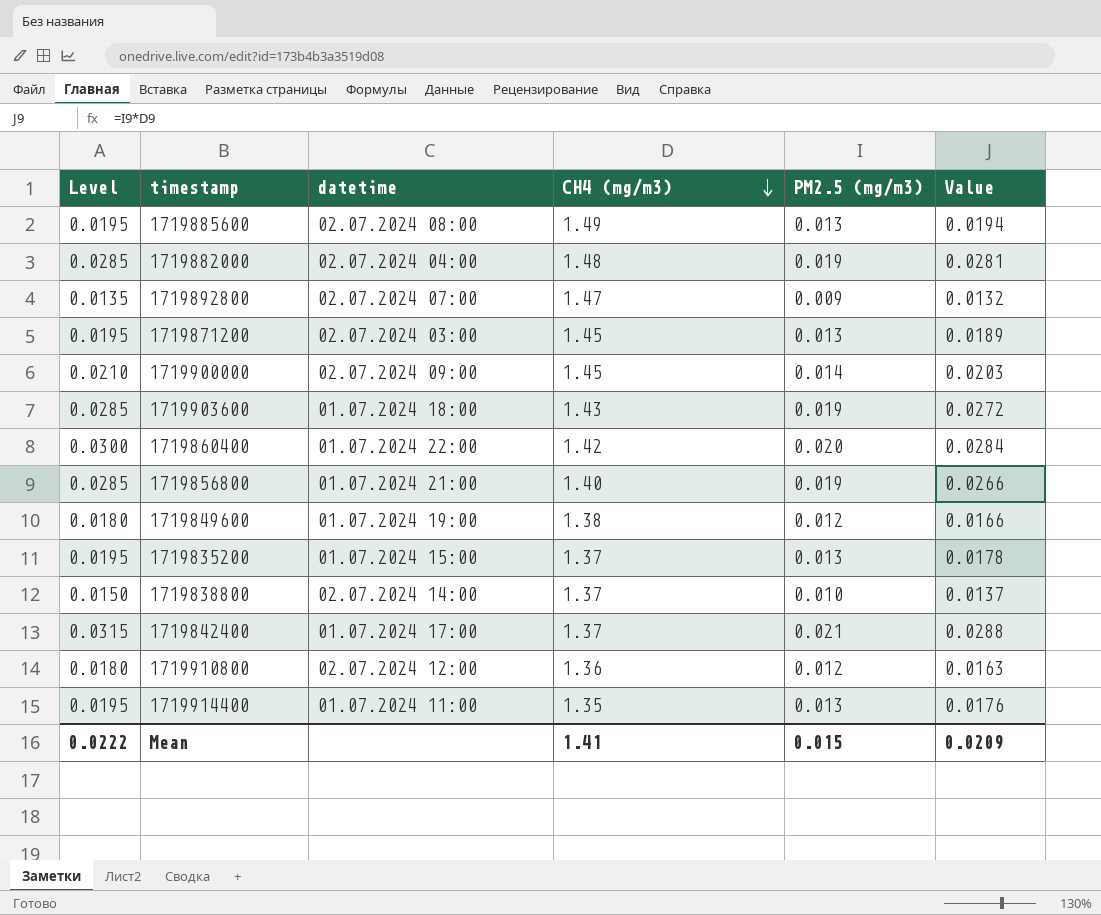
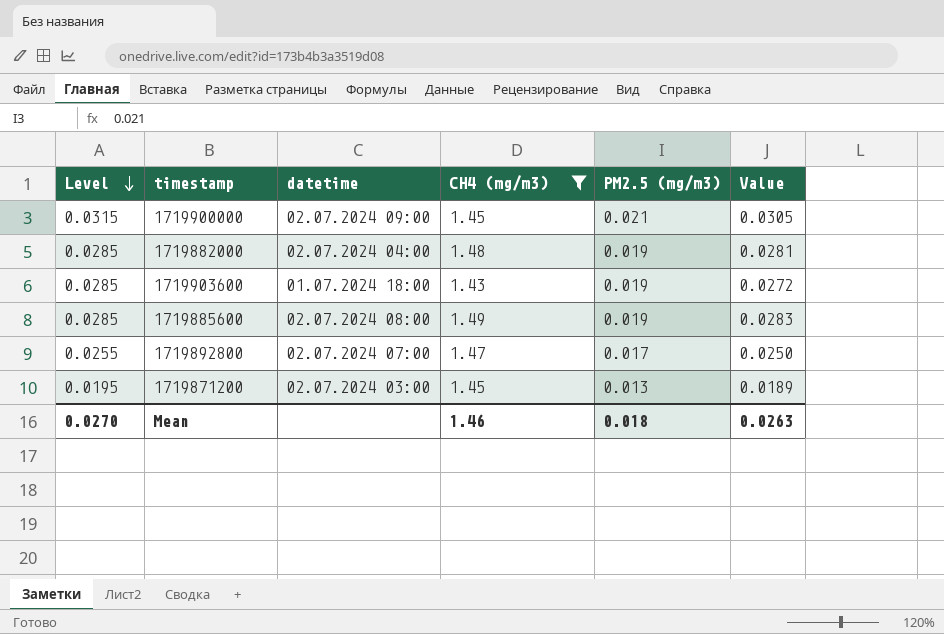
filter: none -> CH4 (mg/m3) >= 1.43
row order: CH4 (mg/m3) descending -> Level descending
1719900000 | Level: 0.0210 -> 0.0315
1719900000 | PM2.5 (mg/m3): 0.014 -> 0.021
1719900000 | Value: 0.0203 -> 0.0305
1719885600 | Level: 0.0195 -> 0.0285
1719885600 | PM2.5 (mg/m3): 0.013 -> 0.019
1719885600 | Value: 0.0194 -> 0.0283
1719892800 | Level: 0.0135 -> 0.0255
1719892800 | PM2.5 (mg/m3): 0.009 -> 0.017
1719892800 | Value: 0.0132 -> 0.0250
Mean | Level: 0.0222 -> 0.0270
Mean | CH4 (mg/m3): 1.41 -> 1.46
Mean | PM2.5 (mg/m3): 0.015 -> 0.018
Mean | Value: 0.0209 -> 0.0263

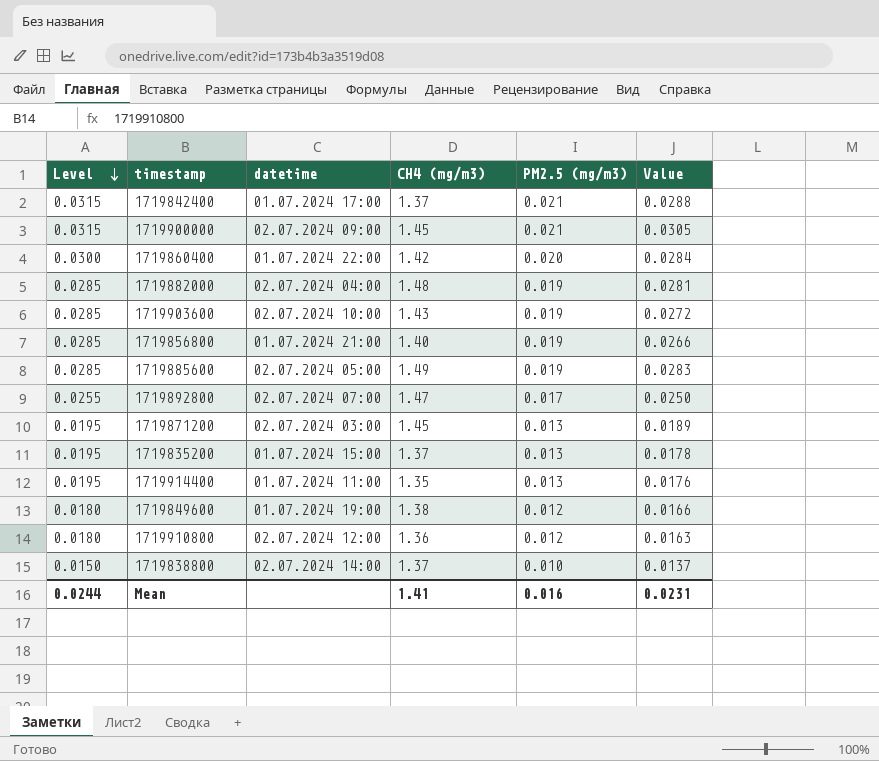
filter: CH4 (mg/m3) >= 1.43 -> none
1719903600 | datetime: 01.07.2024 18:00 -> 02.07.2024 10:00
1719885600 | datetime: 02.07.2024 08:00 -> 02.07.2024 05:00
Mean | Level: 0.0270 -> 0.0244
Mean | CH4 (mg/m3): 1.46 -> 1.41
Mean | PM2.5 (mg/m3): 0.018 -> 0.016
Mean | Value: 0.0263 -> 0.0231

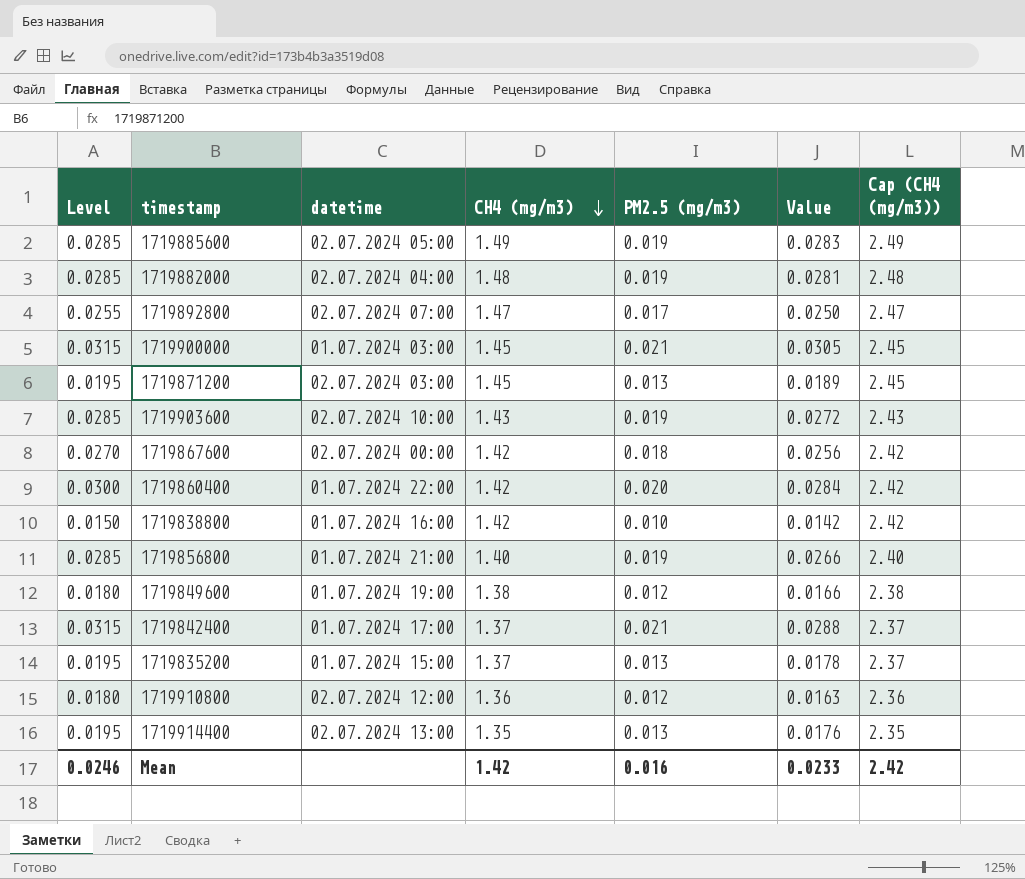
row order: Level descending -> CH4 (mg/m3) descending
column Cap (CH4 (mg/m3)) | formula: none -> [CH4 (mg/m3)] + 1
1719900000 | datetime: 02.07.2024 09:00 -> 01.07.2024 03:00
row 1719867600: none -> 0.0270 | 02.07.2024 00:00 | 1.42 | 0.018 | 0.0256 | 2.42
1719838800 | datetime: 02.07.2024 14:00 -> 01.07.2024 16:00
1719838800 | CH4 (mg/m3): 1.37 -> 1.42
1719838800 | Value: 0.0137 -> 0.0142
1719914400 | datetime: 01.07.2024 11:00 -> 02.07.2024 13:00
Mean | Level: 0.0244 -> 0.0246
Mean | CH4 (mg/m3): 1.41 -> 1.42
Mean | Value: 0.0231 -> 0.0233

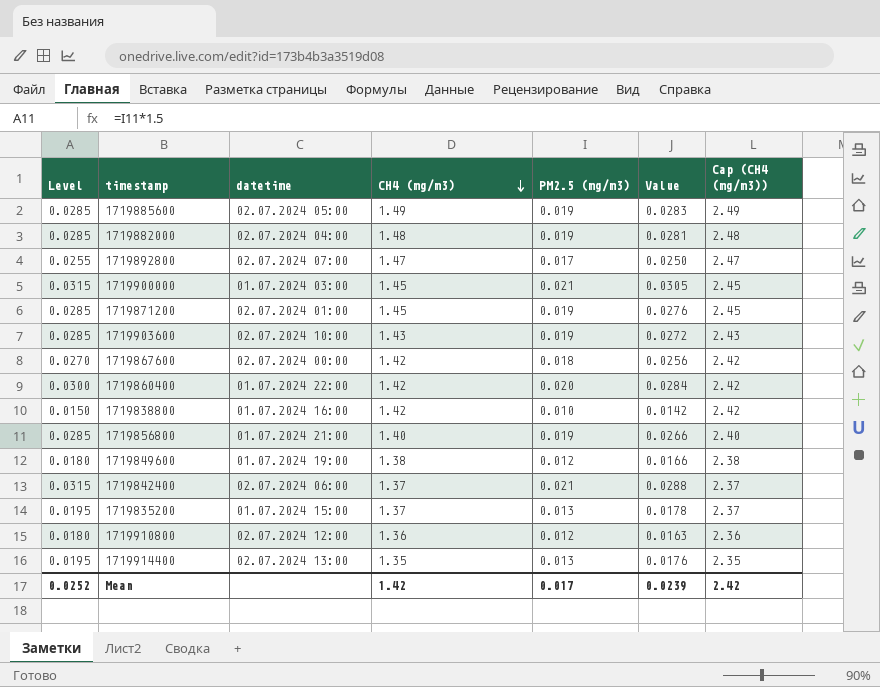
1719871200 | Level: 0.0195 -> 0.0285
1719871200 | datetime: 02.07.2024 03:00 -> 02.07.2024 01:00
1719871200 | PM2.5 (mg/m3): 0.013 -> 0.019
1719871200 | Value: 0.0189 -> 0.0276
1719842400 | datetime: 01.07.2024 17:00 -> 02.07.2024 06:00
Mean | Level: 0.0246 -> 0.0252
Mean | PM2.5 (mg/m3): 0.016 -> 0.017
Mean | Value: 0.0233 -> 0.0239

